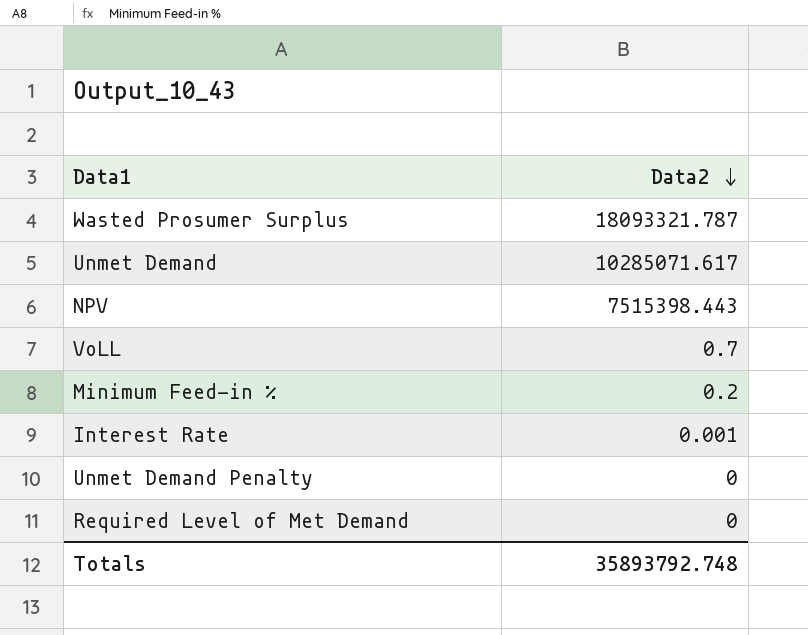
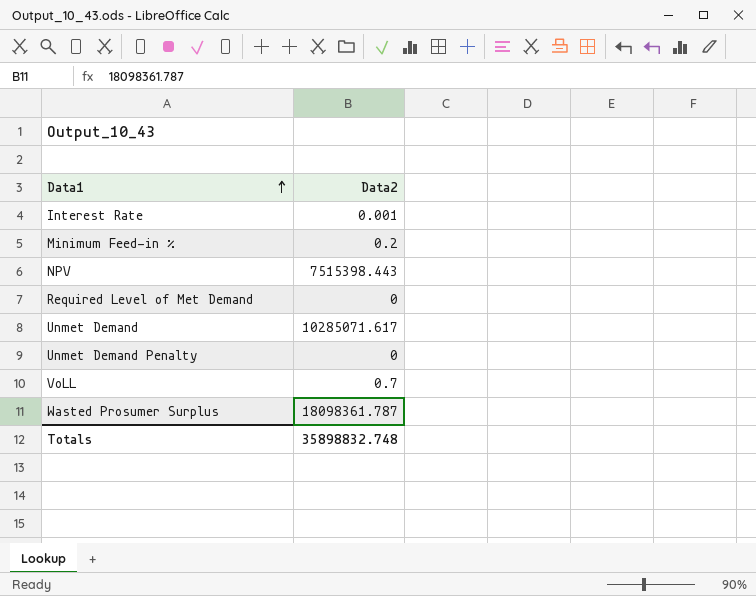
row order: Data2 descending -> Data1 ascending
Wasted Prosumer Surplus | Data2: 18093321.787 -> 18098361.787
Totals | Data2: 35893792.748 -> 35898832.748

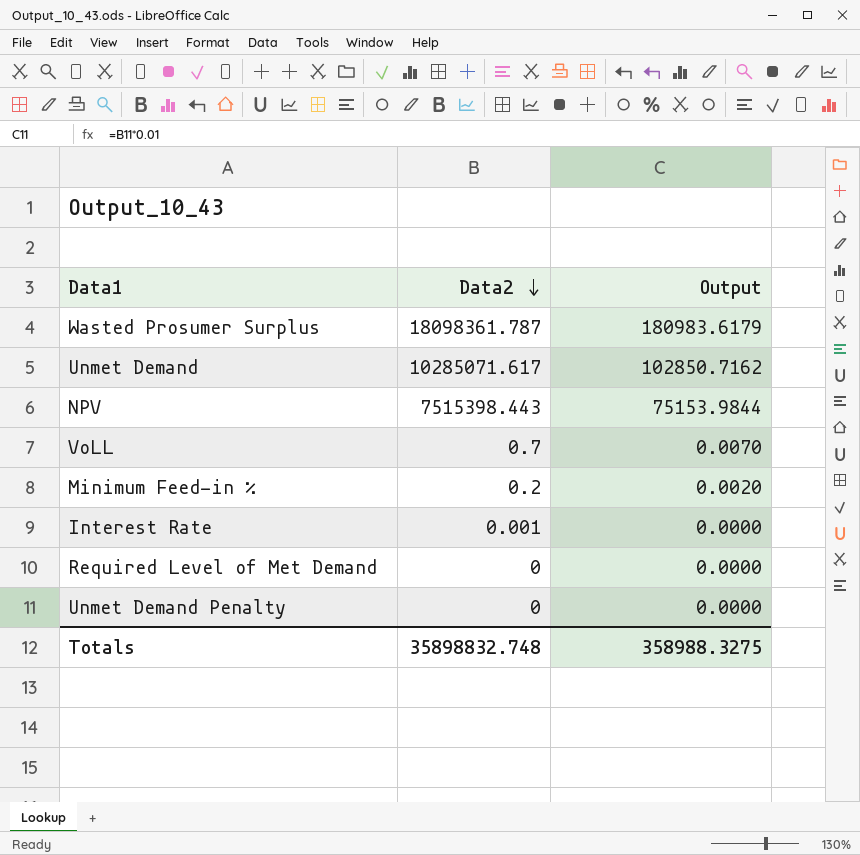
row order: Data1 ascending -> Data2 descending
column Output | formula: none -> [Data2] * 0.01

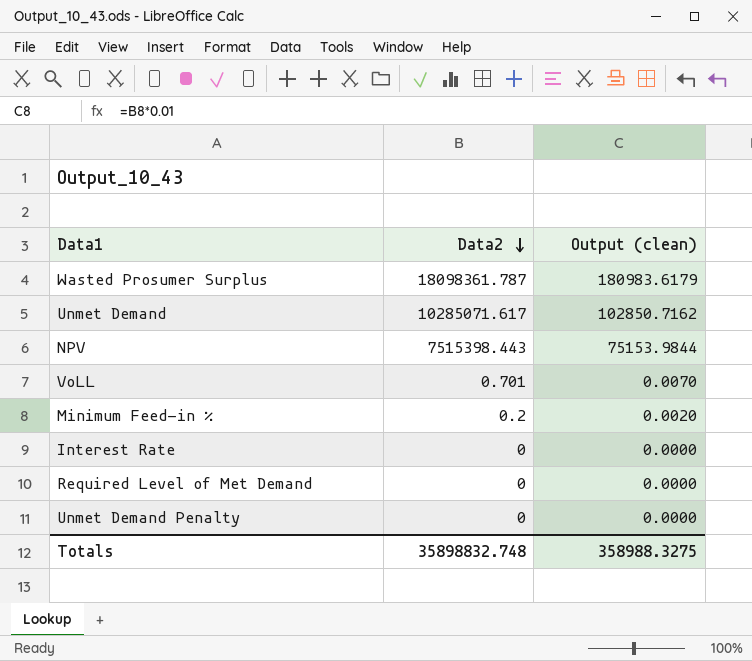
column name: Output -> Output (clean)
VoLL | Data2: 0.7 -> 0.701
Interest Rate | Data2: 0.001 -> 0

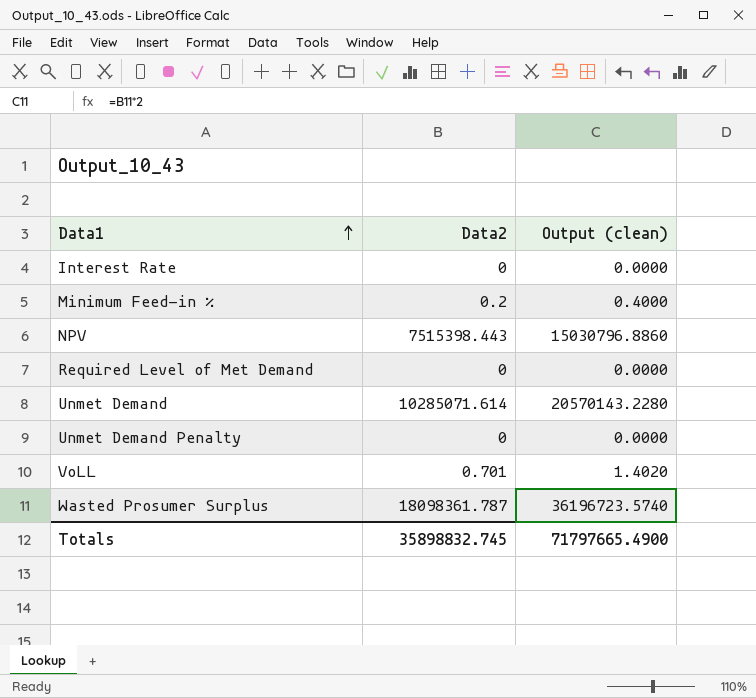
row order: Data2 descending -> Data1 ascending
column Output (clean) | formula: [Data2] * 0.01 -> [Data2] * 2
Unmet Demand | Data2: 10285071.617 -> 10285071.614
Totals | Data2: 35898832.748 -> 35898832.745
Totals | Output (clean): 358988.3275 -> 71797665.4900

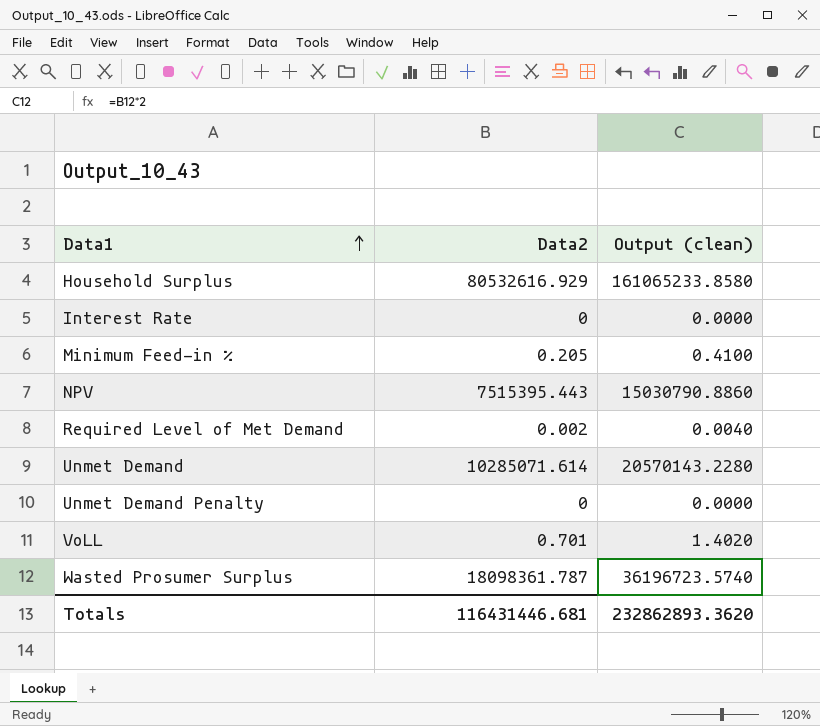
row Household Surplus: none -> 80532616.929 | 161065233.8580
Minimum Feed-in % | Data2: 0.2 -> 0.205
Minimum Feed-in % | Output (clean): 0.4000 -> 0.4100
NPV | Data2: 7515398.443 -> 7515395.443
NPV | Output (clean): 15030796.8860 -> 15030790.8860
Required Level of Met Demand | Data2: 0 -> 0.002
Required Level of Met Demand | Output (clean): 0.0000 -> 0.0040
Totals | Data2: 35898832.745 -> 116431446.681
Totals | Output (clean): 71797665.4900 -> 232862893.3620

